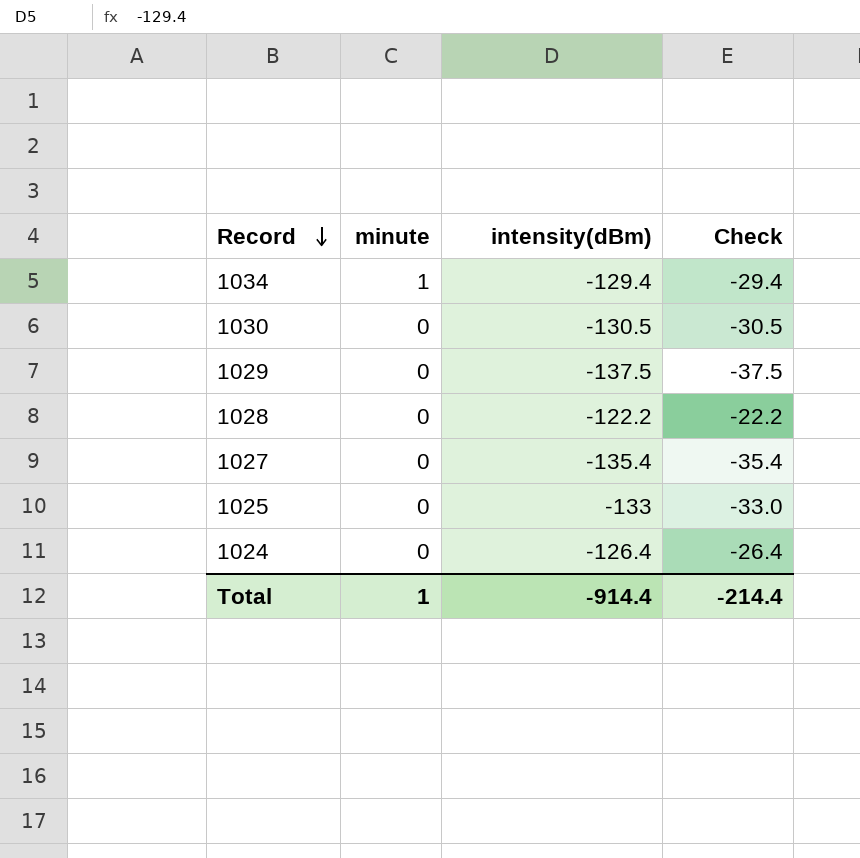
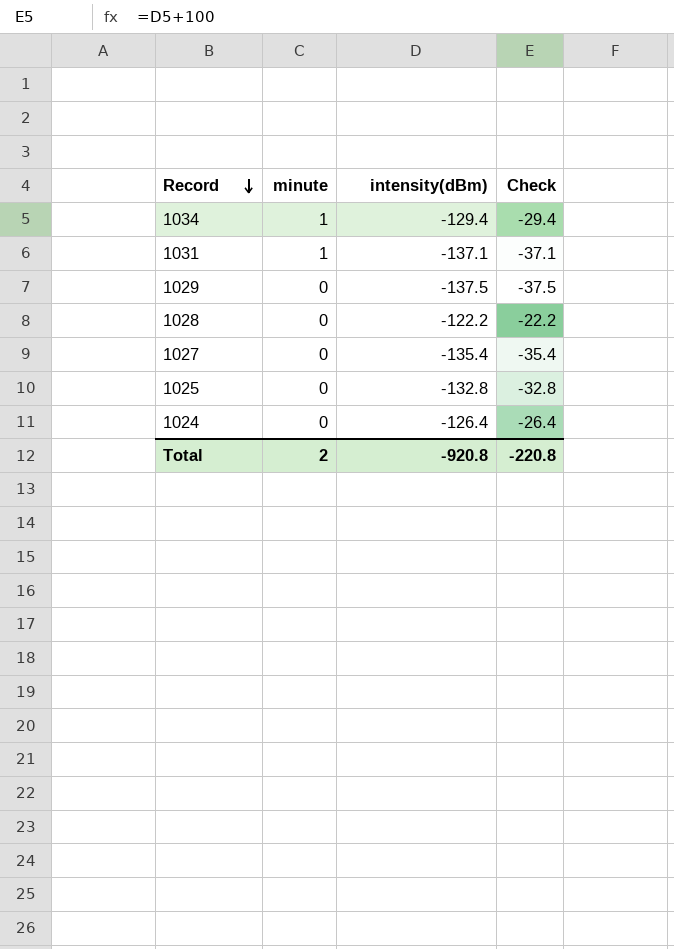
row 1030: 0 | -130.5 | -30.5 -> none
row 1031: none -> 1 | -137.1 | -37.1
1025 | intensity(dBm): -133 -> -132.8
1025 | Check: -33.0 -> -32.8
Total | minute: 1 -> 2
Total | intensity(dBm): -914.4 -> -920.8
Total | Check: -214.4 -> -220.8

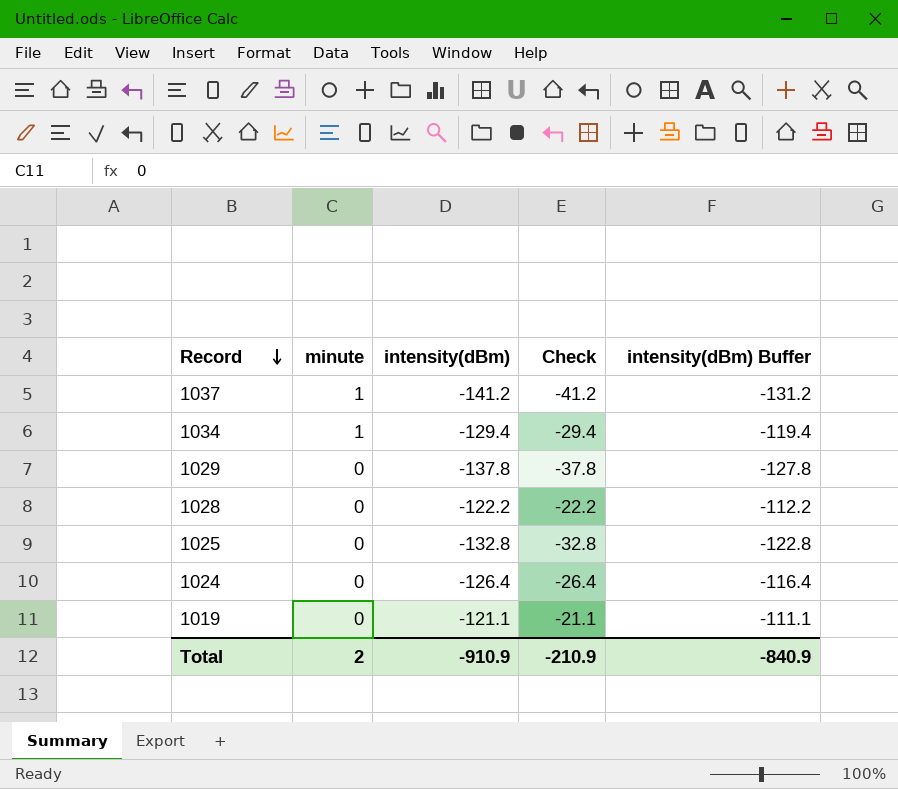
column intensity(dBm) Buffer | formula: none -> [intensity(dBm)] + 10
row 1031: 1 | -137.1 | -37.1 -> none
row 1027: 0 | -135.4 | -35.4 -> none
row 1037: none -> 1 | -141.2 | -41.2 | -131.2
1029 | intensity(dBm): -137.5 -> -137.8
1029 | Check: -37.5 -> -37.8
row 1019: none -> 0 | -121.1 | -21.1 | -111.1
Total | intensity(dBm): -920.8 -> -910.9
Total | Check: -220.8 -> -210.9

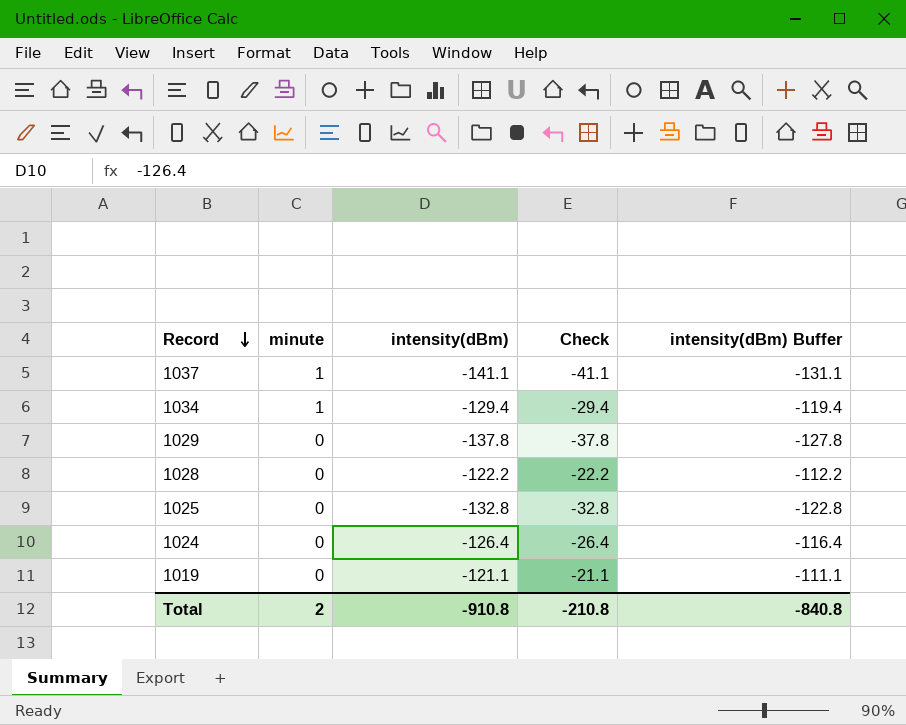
1037 | intensity(dBm): -141.2 -> -141.1
1037 | Check: -41.2 -> -41.1
1037 | intensity(dBm) Buffer: -131.2 -> -131.1
Total | intensity(dBm): -910.9 -> -910.8
Total | Check: -210.9 -> -210.8
Total | intensity(dBm) Buffer: -840.9 -> -840.8

